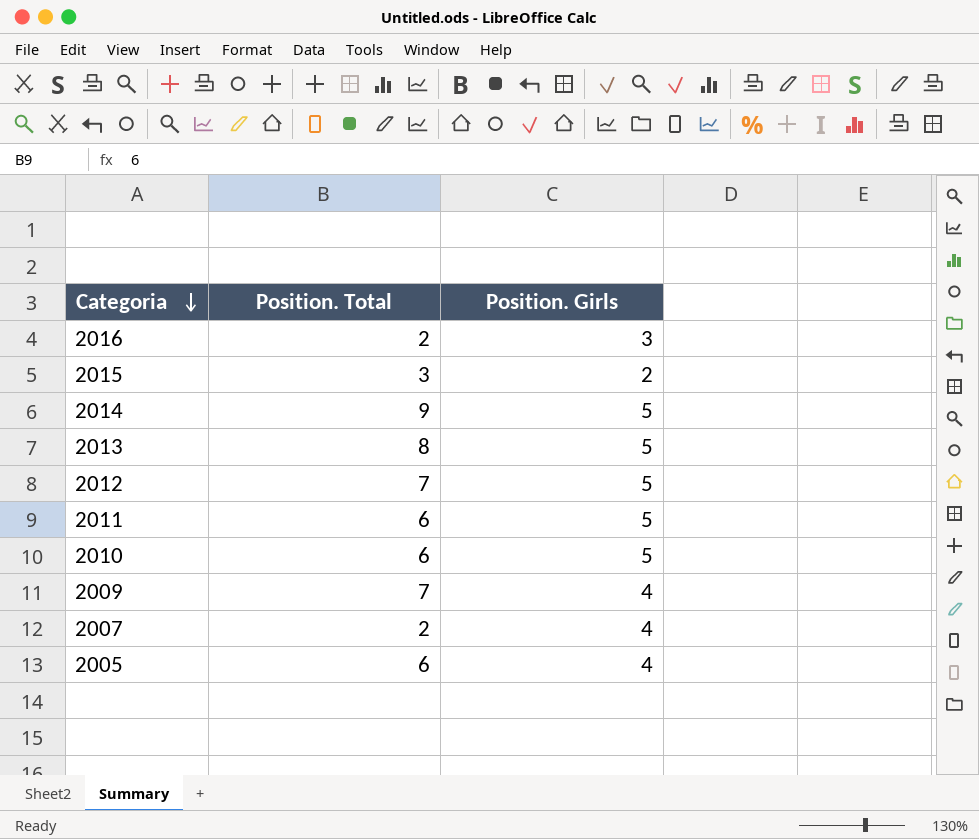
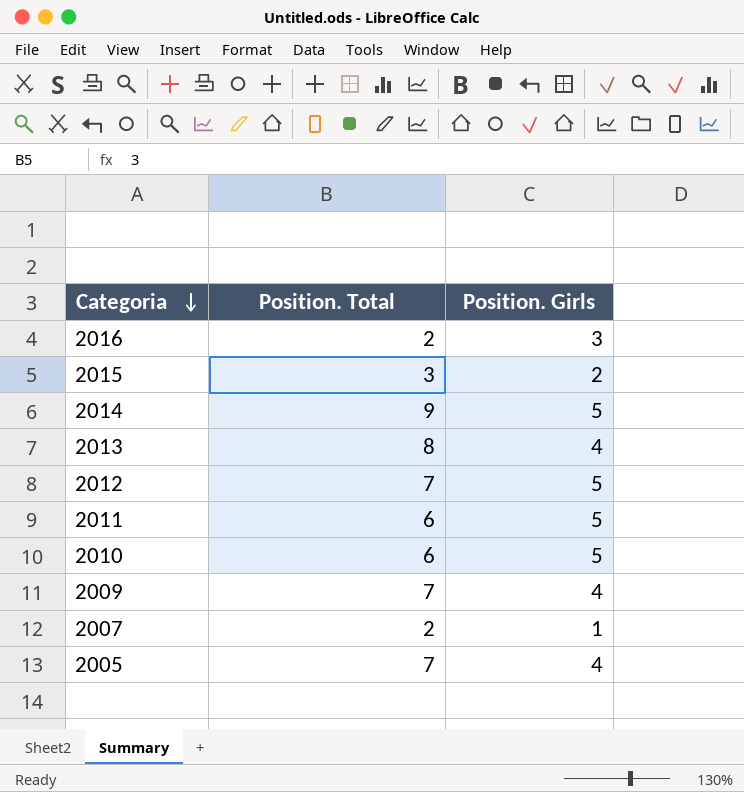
2013 | Position. Girls: 5 -> 4
2007 | Position. Girls: 4 -> 1
2005 | Position. Total: 6 -> 7

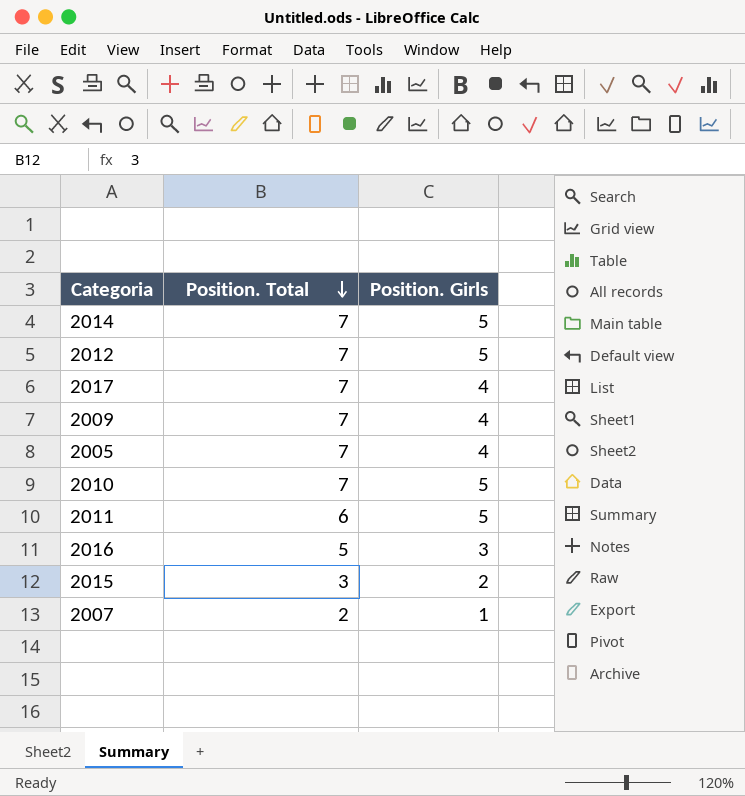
row order: Categoria descending -> Position. Total descending
row 2013: 8 | 4 -> none
2014 | Position. Total: 9 -> 7
row 2017: none -> 7 | 4
2010 | Position. Total: 6 -> 7
2016 | Position. Total: 2 -> 5

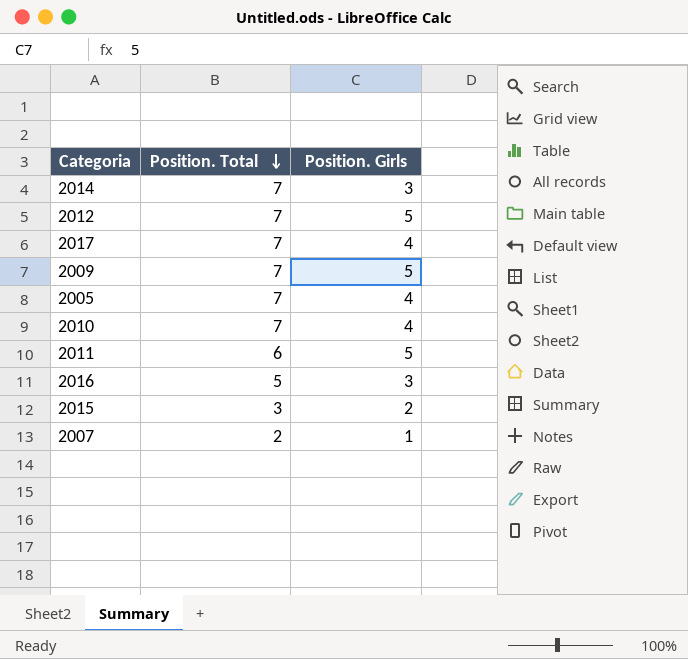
2014 | Position. Girls: 5 -> 3
2009 | Position. Girls: 4 -> 5
2010 | Position. Girls: 5 -> 4

